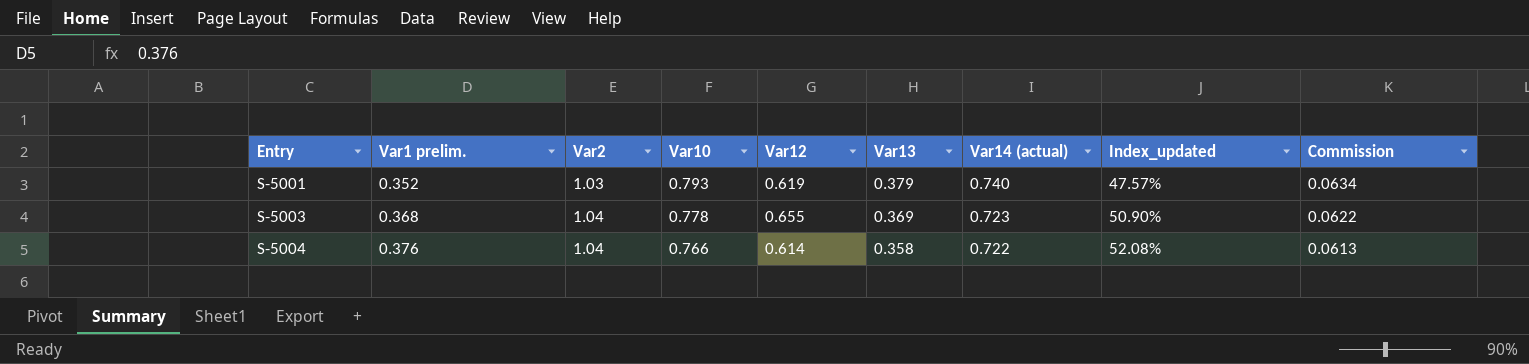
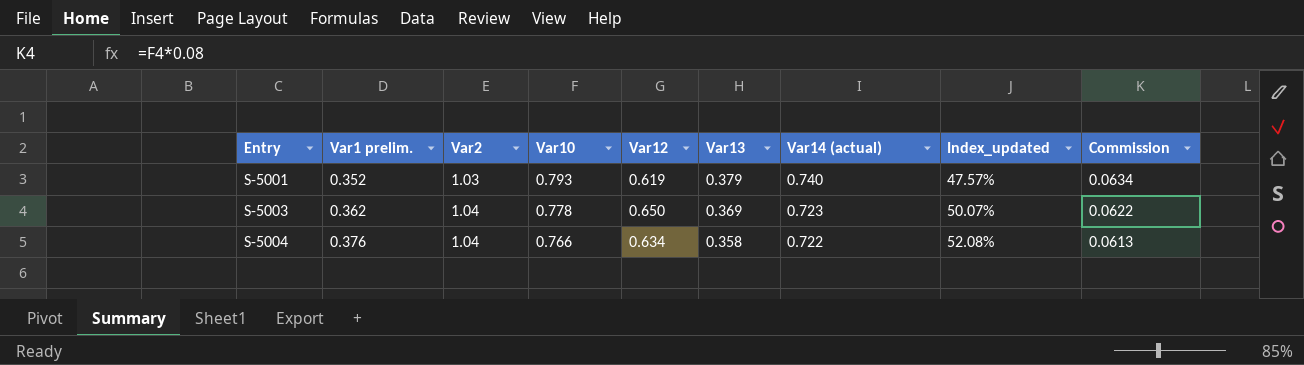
S-5003 | Var1 prelim.: 0.368 -> 0.362
S-5003 | Var12: 0.655 -> 0.650
S-5003 | Index_updated: 50.90% -> 50.07%
S-5004 | Var12: 0.614 -> 0.634

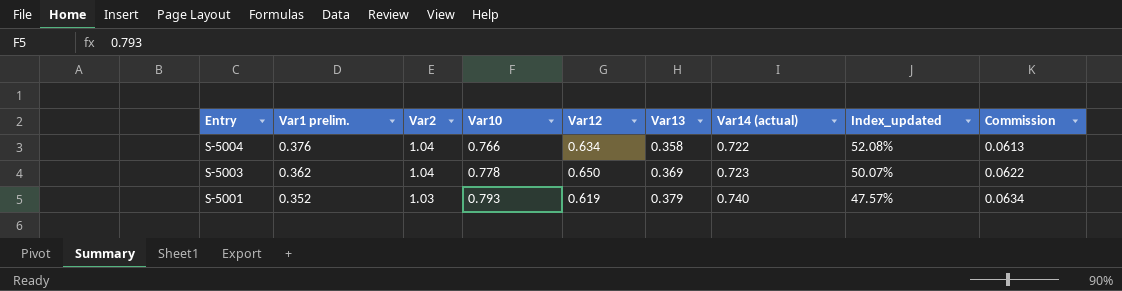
row order: Entry ascending -> Entry descending

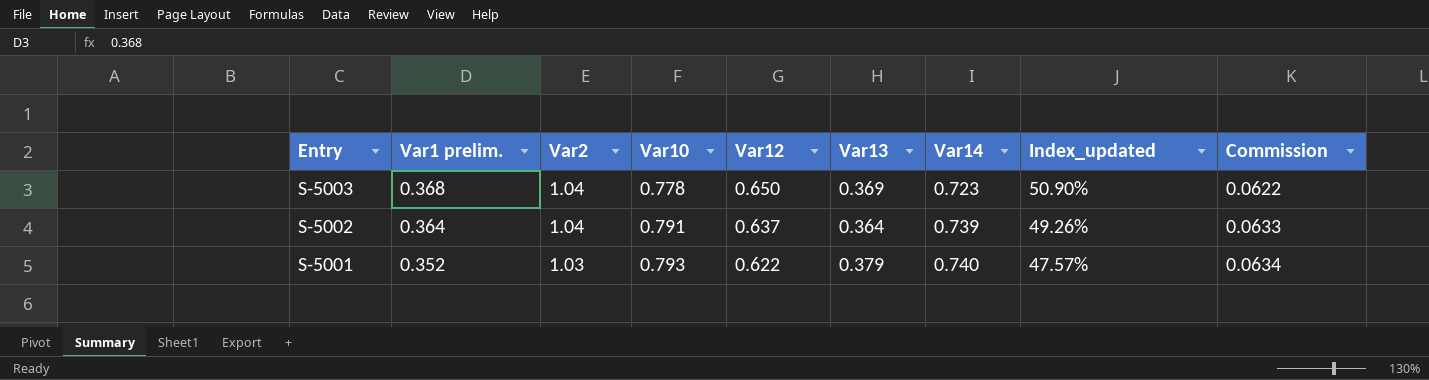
column name: Var14 (actual) -> Var14
row S-5004: 0.376 | 1.04 | 0.766 | 0.634 | 0.358 | 0.722 | 52.08% | 0.0613 -> none
S-5003 | Var1 prelim.: 0.362 -> 0.368
S-5003 | Index_updated: 50.07% -> 50.90%
row S-5002: none -> 0.364 | 1.04 | 0.791 | 0.637 | 0.364 | 0.739 | 49.26% | 0.0633
S-5001 | Var12: 0.619 -> 0.622

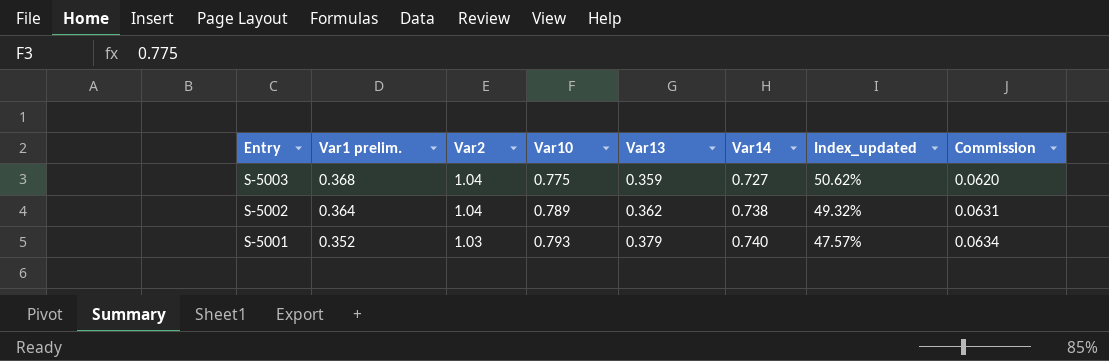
column Var12 | position: 5 -> none
S-5003 | Var10: 0.778 -> 0.775
S-5003 | Var13: 0.369 -> 0.359
S-5003 | Var14: 0.723 -> 0.727
S-5003 | Index_updated: 50.90% -> 50.62%
S-5003 | Commission: 0.0622 -> 0.0620
S-5002 | Var10: 0.791 -> 0.789
S-5002 | Var13: 0.364 -> 0.362
S-5002 | Var14: 0.739 -> 0.738
S-5002 | Index_updated: 49.26% -> 49.32%
S-5002 | Commission: 0.0633 -> 0.0631

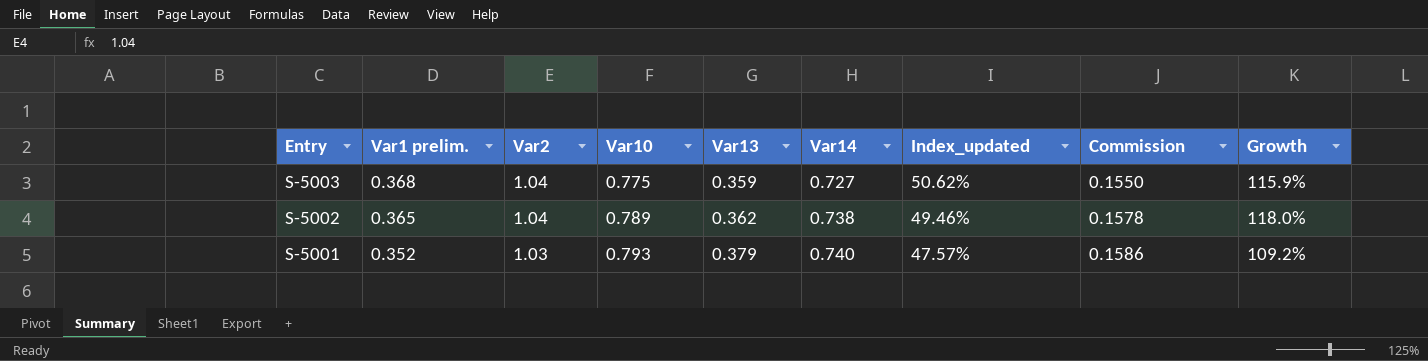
column Commission | formula: [Var10] * 0.08 -> [Var10] * 0.2
column Growth | formula: none -> ([Var10] - [Var13]) / [Var13]
S-5002 | Var1 prelim.: 0.364 -> 0.365
S-5002 | Index_updated: 49.32% -> 49.46%

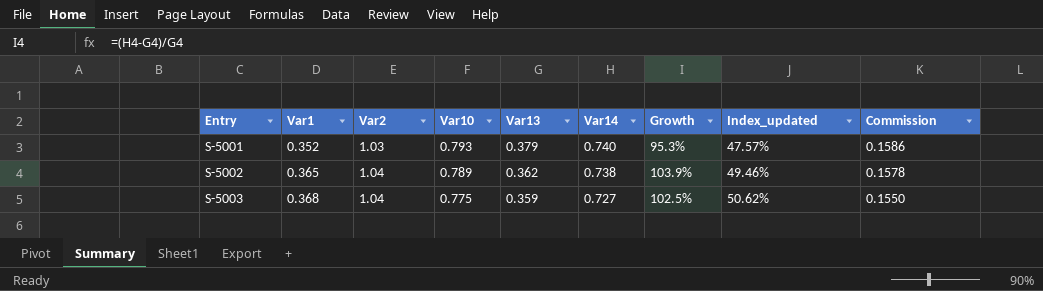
row order: Entry descending -> Entry ascending
column name: Var1 prelim. -> Var1
column Growth | formula: ([Var10] - [Var13]) / [Var13] -> ([Var14] - [Var13]) / [Var13]
column Growth | position: 9 -> 7

